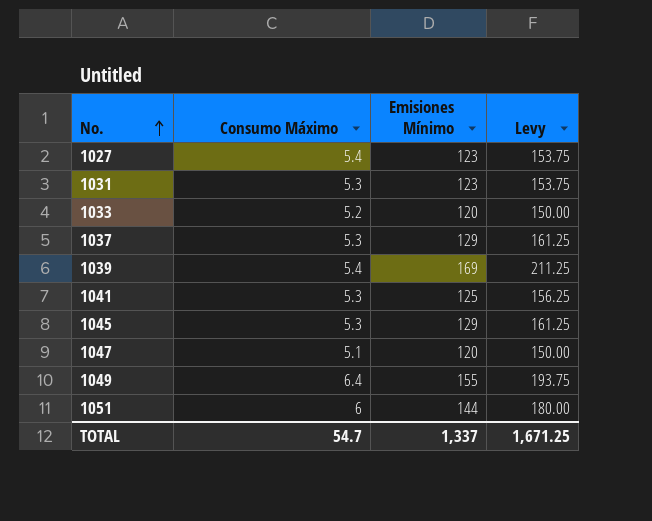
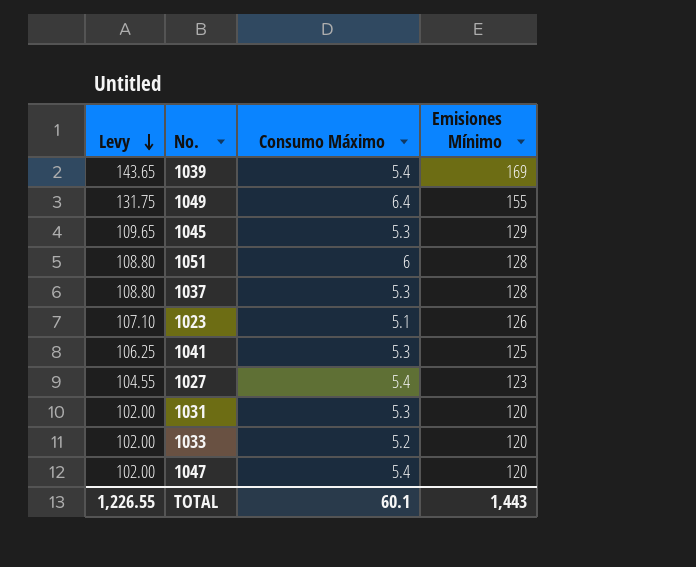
row order: No. ascending -> Levy descending
column Levy | formula: [Emisiones Mínimo] * 1.25 -> [Emisiones Mínimo] * 0.85
column Levy | position: 4 -> 1
1051 | Emisiones Mínimo: 144 -> 128
1037 | Emisiones Mínimo: 129 -> 128
row 1023: none -> 107.10 | 5.1 | 126
1031 | Emisiones Mínimo: 123 -> 120
1047 | Consumo Máximo: 5.1 -> 5.4
TOTAL | Levy: 1,671.25 -> 1,226.55
TOTAL | Consumo Máximo: 54.7 -> 60.1
TOTAL | Emisiones Mínimo: 1,337 -> 1,443

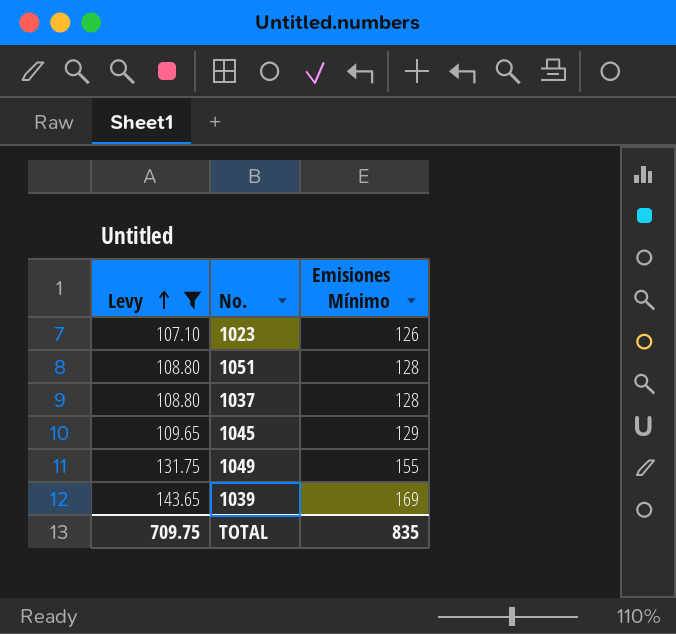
filter: none -> Levy >= 107.10
row order: Levy descending -> Levy ascending
column Consumo Máximo | position: 3 -> none
TOTAL | Levy: 1,226.55 -> 709.75
TOTAL | Emisiones Mínimo: 1,443 -> 835

